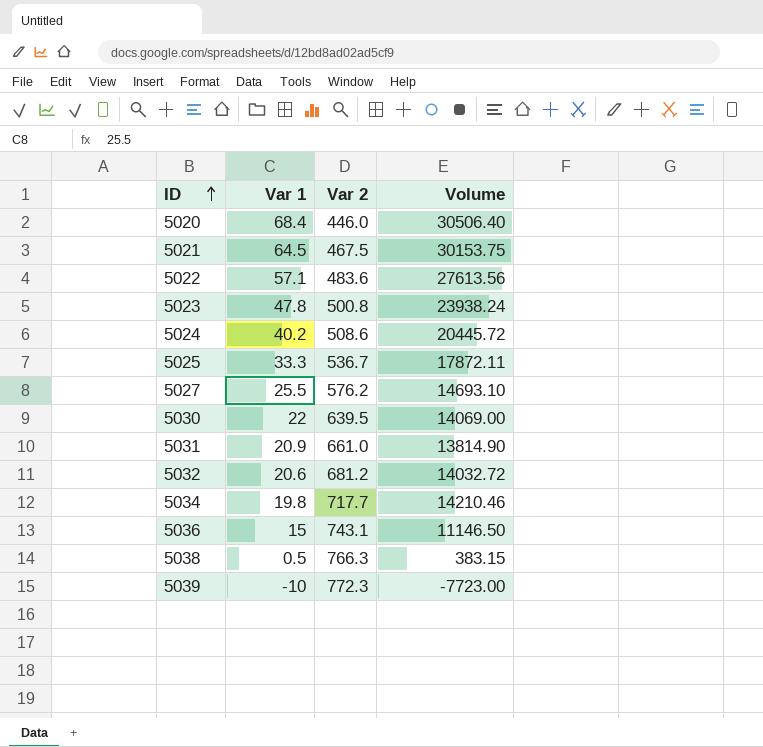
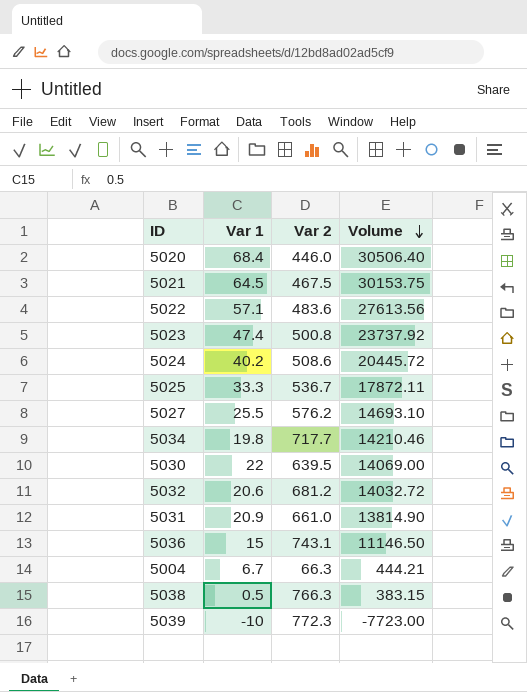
row order: ID ascending -> Volume descending
5023 | Var 1: 47.8 -> 47.4
5023 | Volume: 23938.24 -> 23737.92
row 5004: none -> 6.7 | 66.3 | 444.21

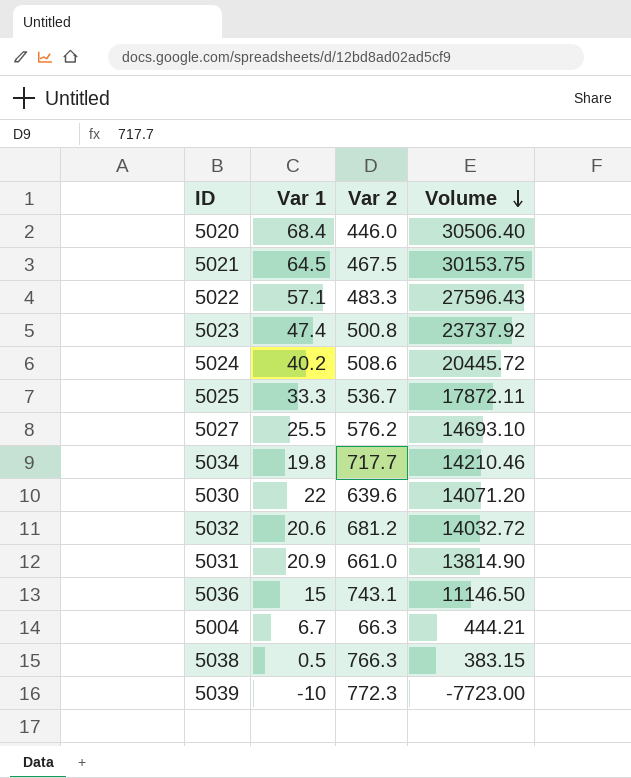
5022 | Var 2: 483.6 -> 483.3
5022 | Volume: 27613.56 -> 27596.43
5030 | Var 2: 639.5 -> 639.6
5030 | Volume: 14069.00 -> 14071.20

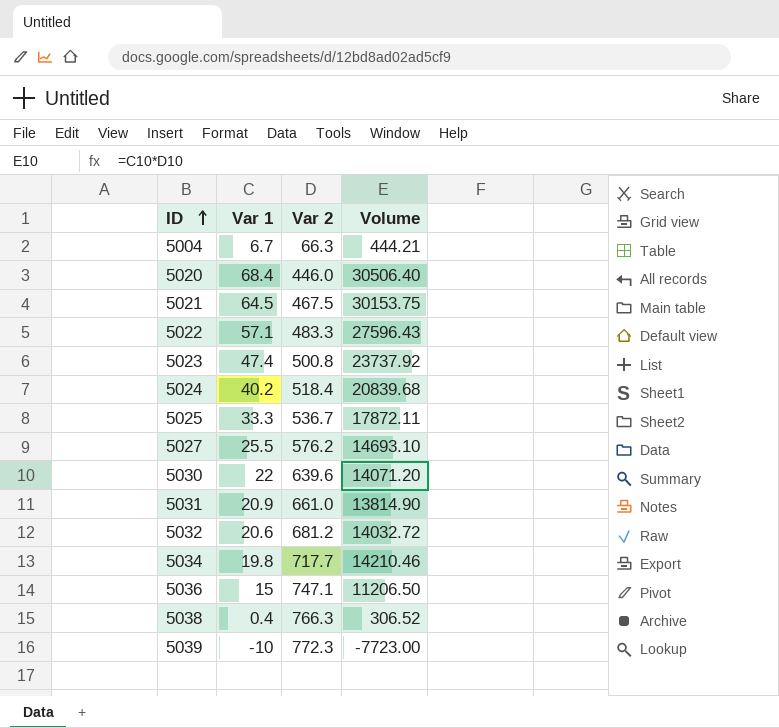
row order: Volume descending -> ID ascending
5024 | Var 2: 508.6 -> 518.4
5024 | Volume: 20445.72 -> 20839.68
5036 | Var 2: 743.1 -> 747.1
5036 | Volume: 11146.50 -> 11206.50
5038 | Var 1: 0.5 -> 0.4
5038 | Volume: 383.15 -> 306.52

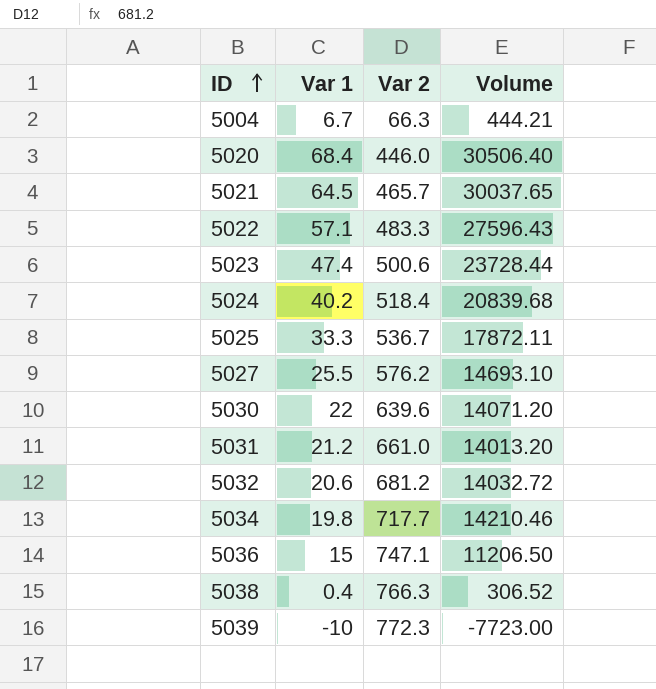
5021 | Var 2: 467.5 -> 465.7
5021 | Volume: 30153.75 -> 30037.65
5023 | Var 2: 500.8 -> 500.6
5023 | Volume: 23737.92 -> 23728.44
5031 | Var 1: 20.9 -> 21.2
5031 | Volume: 13814.90 -> 14013.20

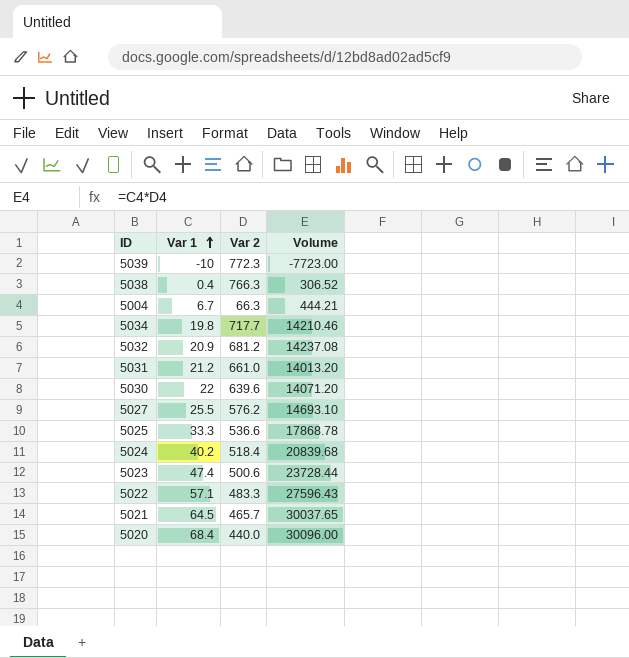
row order: ID ascending -> Var 1 ascending
row 5036: 15 | 747.1 | 11206.50 -> none
5032 | Var 1: 20.6 -> 20.9
5032 | Volume: 14032.72 -> 14237.08
5025 | Var 2: 536.7 -> 536.6
5025 | Volume: 17872.11 -> 17868.78
5020 | Var 2: 446.0 -> 440.0
5020 | Volume: 30506.40 -> 30096.00

